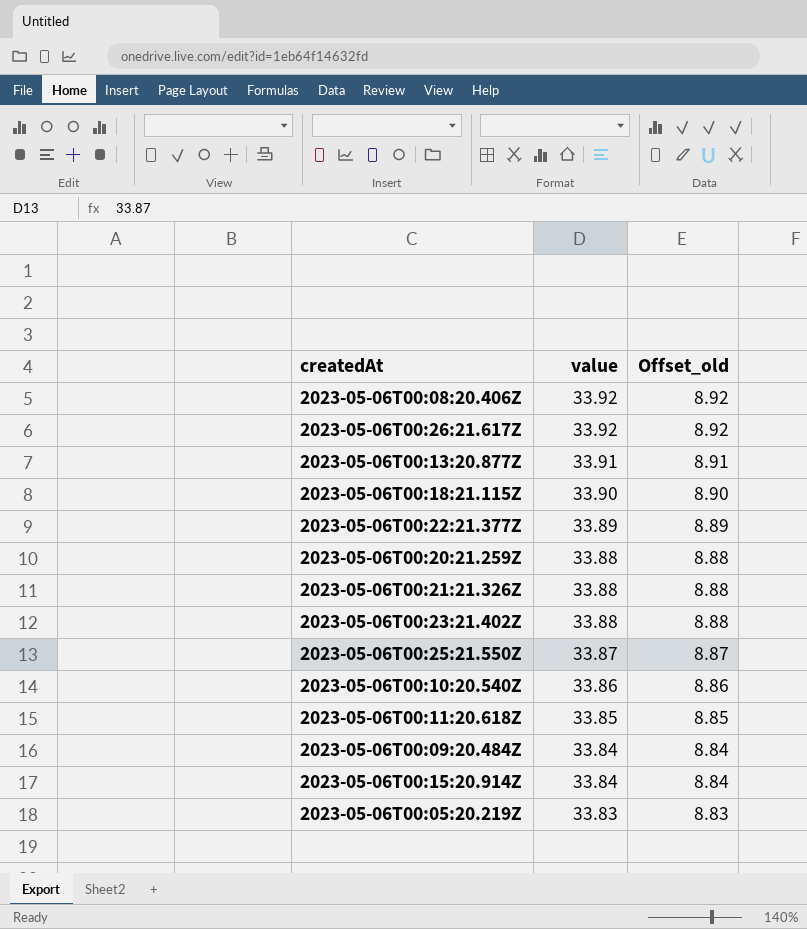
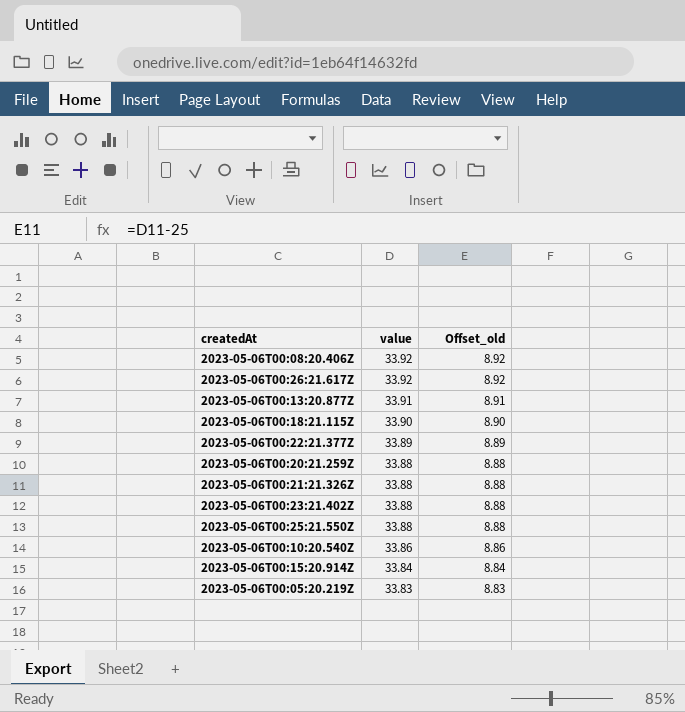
row 2023-05-06T00:11:20.618Z: 33.85 | 8.85 -> none
row 2023-05-06T00:09:20.484Z: 33.84 | 8.84 -> none
2023-05-06T00:25:21.550Z | value: 33.87 -> 33.88
2023-05-06T00:25:21.550Z | Offset_old: 8.87 -> 8.88

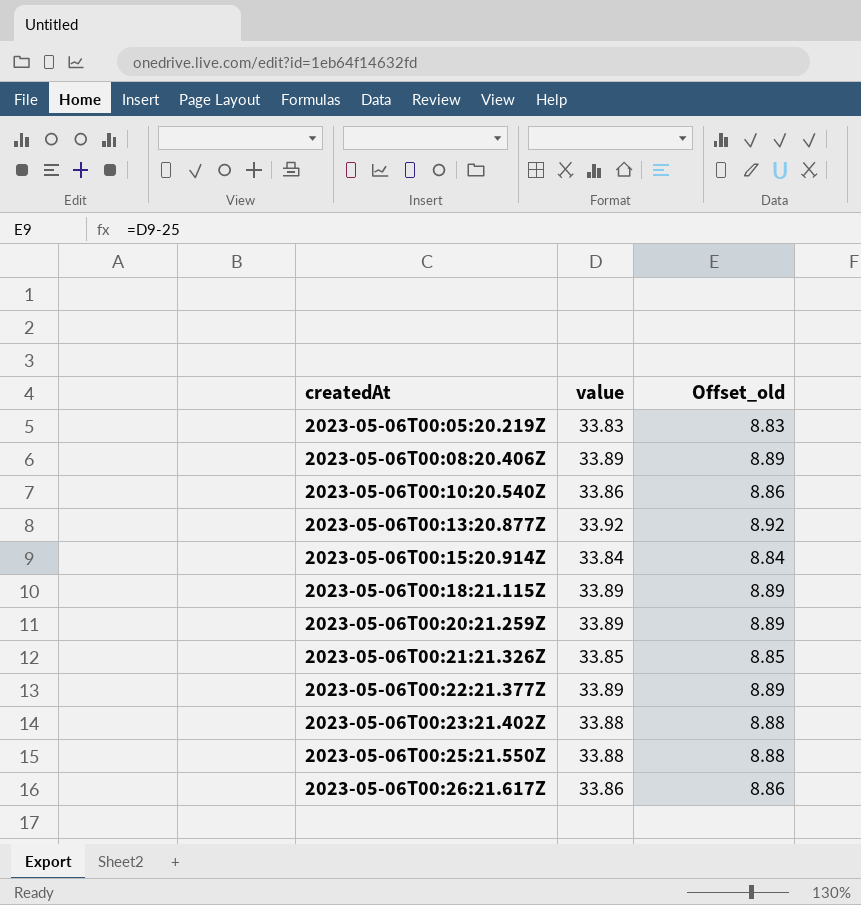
row order: value descending -> createdAt ascending
2023-05-06T00:08:20.406Z | value: 33.92 -> 33.89
2023-05-06T00:08:20.406Z | Offset_old: 8.92 -> 8.89
2023-05-06T00:13:20.877Z | value: 33.91 -> 33.92
2023-05-06T00:13:20.877Z | Offset_old: 8.91 -> 8.92
2023-05-06T00:18:21.115Z | value: 33.90 -> 33.89
2023-05-06T00:18:21.115Z | Offset_old: 8.90 -> 8.89
2023-05-06T00:20:21.259Z | value: 33.88 -> 33.89
2023-05-06T00:20:21.259Z | Offset_old: 8.88 -> 8.89
2023-05-06T00:21:21.326Z | value: 33.88 -> 33.85
2023-05-06T00:21:21.326Z | Offset_old: 8.88 -> 8.85
2023-05-06T00:26:21.617Z | value: 33.92 -> 33.86
2023-05-06T00:26:21.617Z | Offset_old: 8.92 -> 8.86

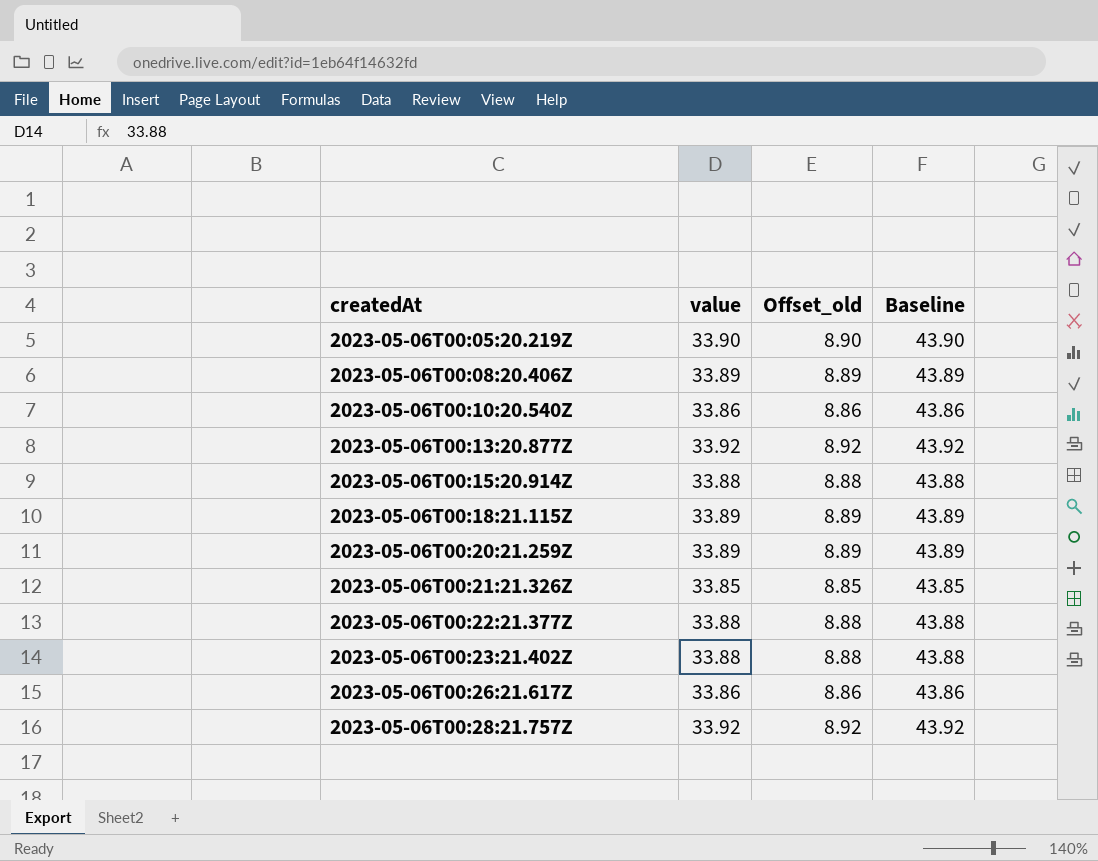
column Baseline | formula: none -> [value] + 10
row 2023-05-06T00:25:21.550Z: 33.88 | 8.88 -> none
2023-05-06T00:05:20.219Z | value: 33.83 -> 33.90
2023-05-06T00:05:20.219Z | Offset_old: 8.83 -> 8.90
2023-05-06T00:15:20.914Z | value: 33.84 -> 33.88
2023-05-06T00:15:20.914Z | Offset_old: 8.84 -> 8.88
2023-05-06T00:22:21.377Z | value: 33.89 -> 33.88
2023-05-06T00:22:21.377Z | Offset_old: 8.89 -> 8.88
row 2023-05-06T00:28:21.757Z: none -> 33.92 | 8.92 | 43.92

